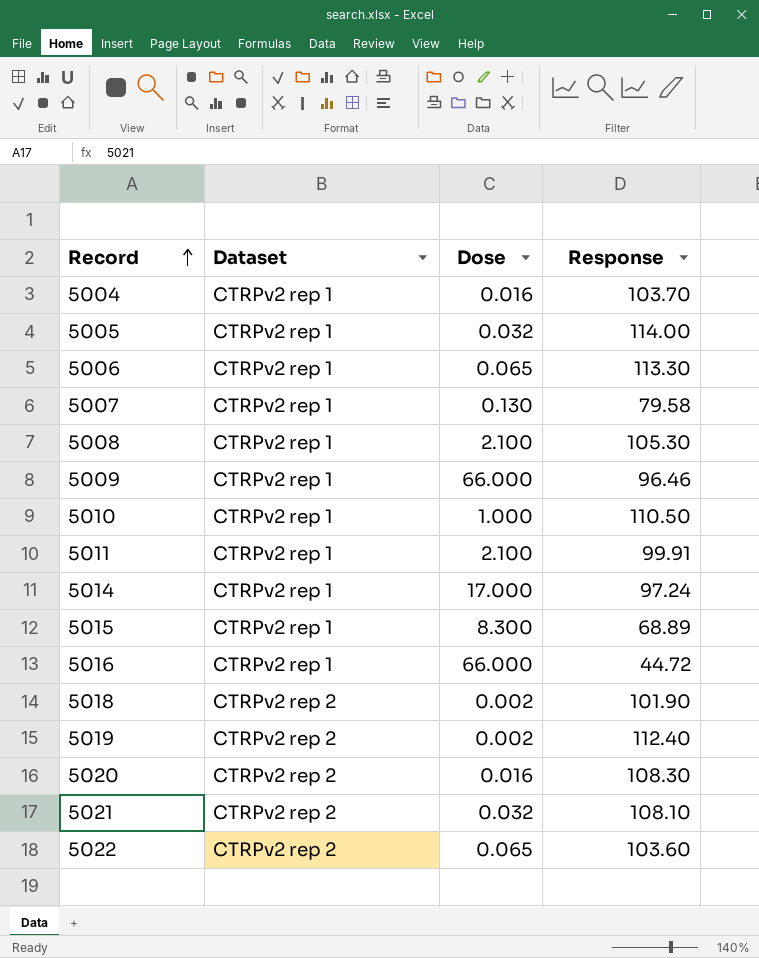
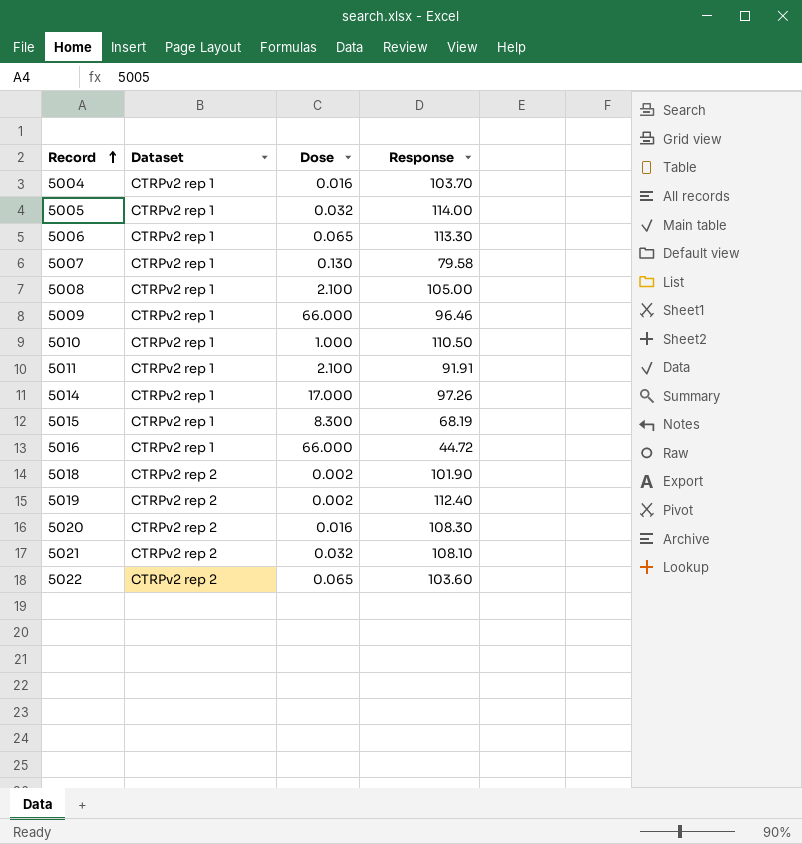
5008 | Response: 105.30 -> 105.00
5011 | Response: 99.91 -> 91.91
5014 | Response: 97.24 -> 97.26
5015 | Response: 68.89 -> 68.19

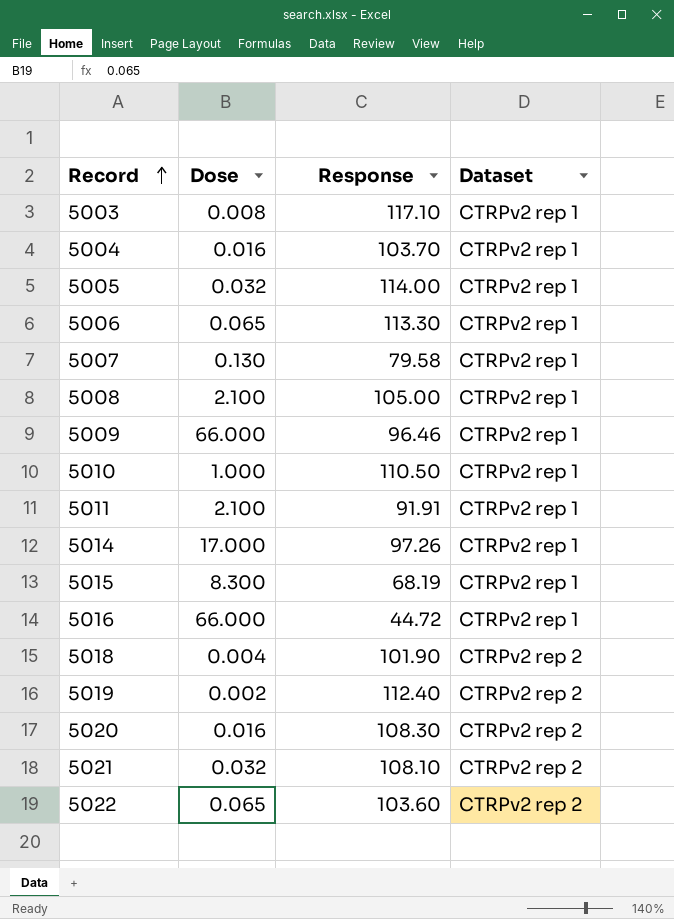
column Dataset | position: 2 -> 4
row 5003: none -> 0.008 | 117.10 | CTRPv2 rep 1
5018 | Dose: 0.002 -> 0.004

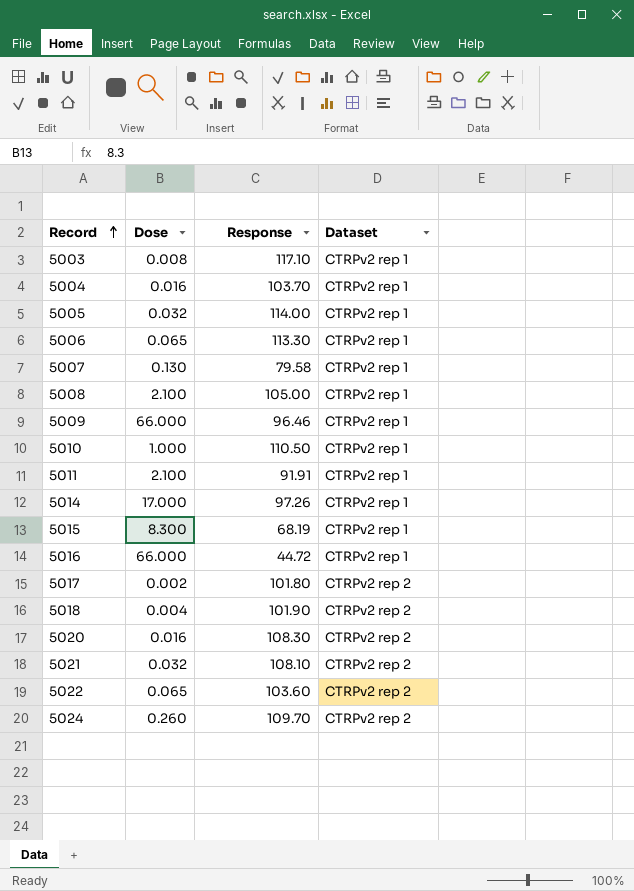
row 5019: 0.002 | 112.40 | CTRPv2 rep 2 -> none
row 5017: none -> 0.002 | 101.80 | CTRPv2 rep 2
row 5024: none -> 0.260 | 109.70 | CTRPv2 rep 2

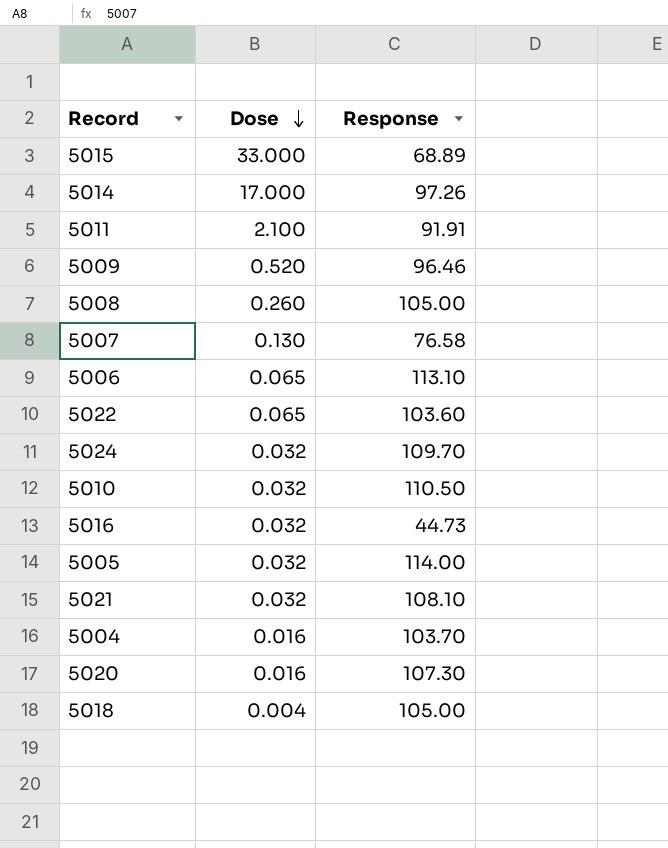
row order: Record ascending -> Dose descending
column Dataset | position: 4 -> none
row 5003: 0.008 | 117.10 | CTRPv2 rep 1 -> none
row 5017: 0.002 | 101.80 | CTRPv2 rep 2 -> none
5015 | Dose: 8.300 -> 33.000
5015 | Response: 68.19 -> 68.89
5009 | Dose: 66.000 -> 0.520
5008 | Dose: 2.100 -> 0.260
5007 | Response: 79.58 -> 76.58
5006 | Response: 113.30 -> 113.10
5024 | Dose: 0.260 -> 0.032
5010 | Dose: 1.000 -> 0.032
5016 | Dose: 66.000 -> 0.032
5016 | Response: 44.72 -> 44.73
5020 | Response: 108.30 -> 107.30
5018 | Response: 101.90 -> 105.00

